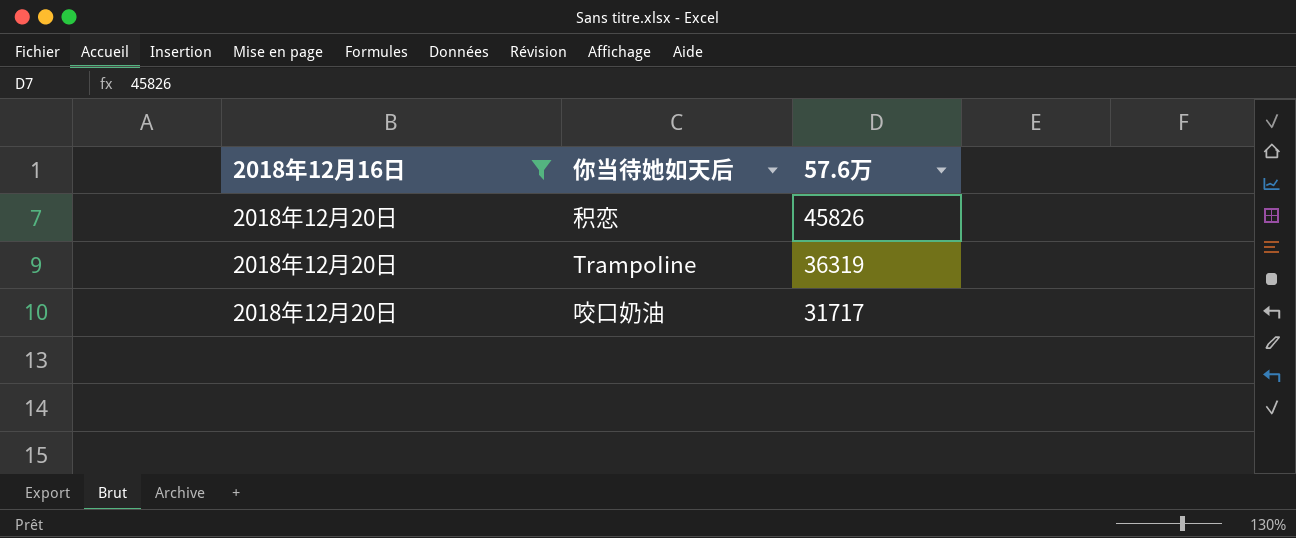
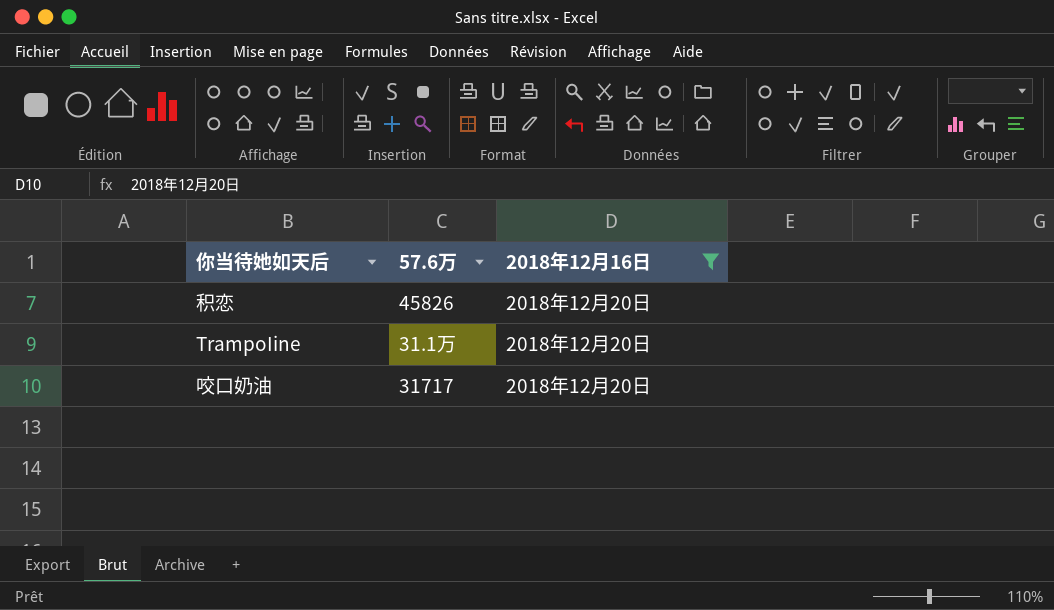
column 2018年12月16日 | position: 1 -> 3
TrampoIine | 57.6万: 36319 -> 31.1万

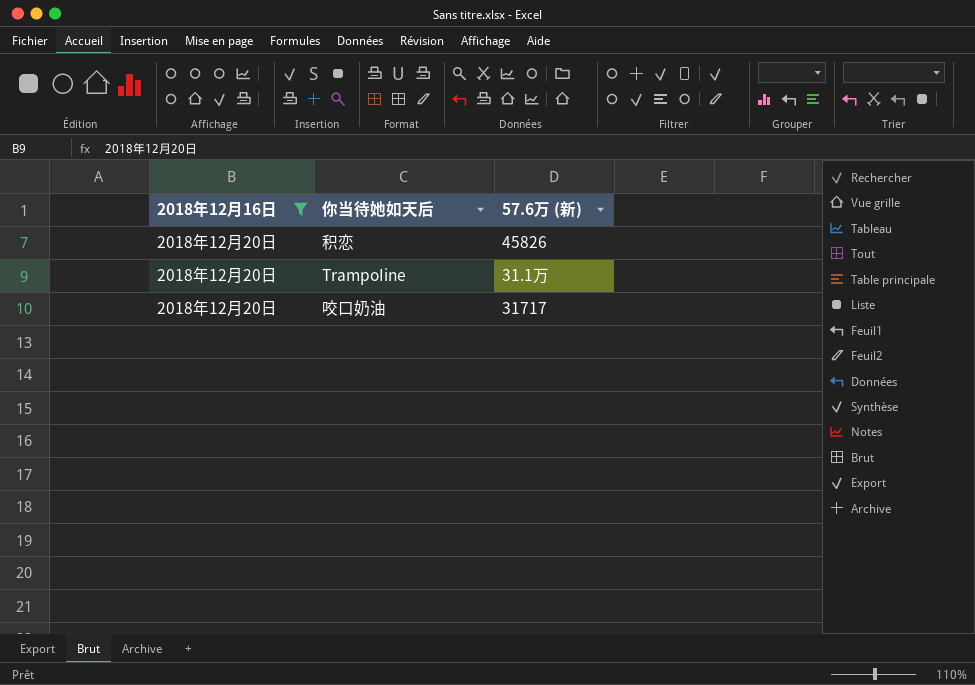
column 2018年12月16日 | position: 3 -> 1
column name: 57.6万 -> 57.6万 (新)

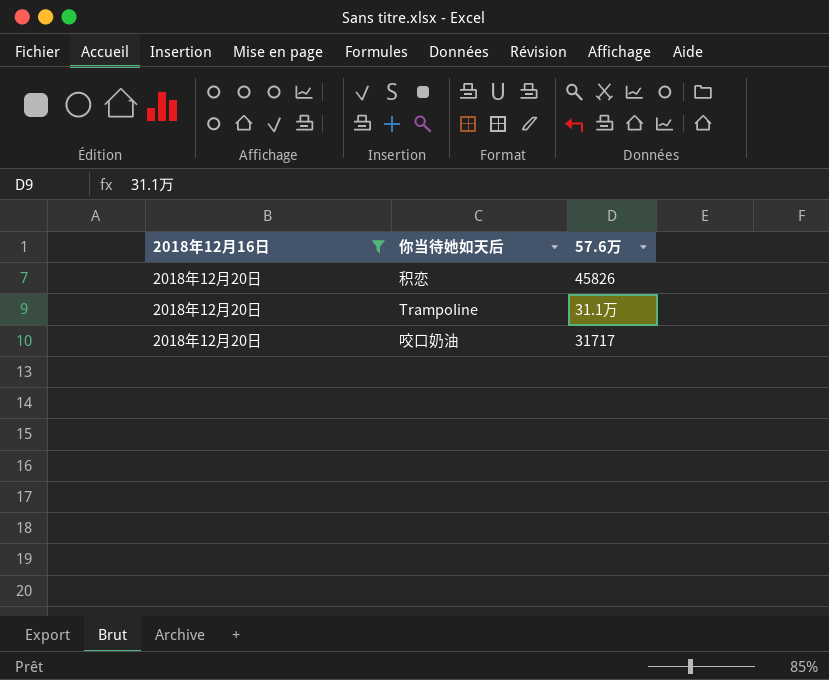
column name: 57.6万 (新) -> 57.6万

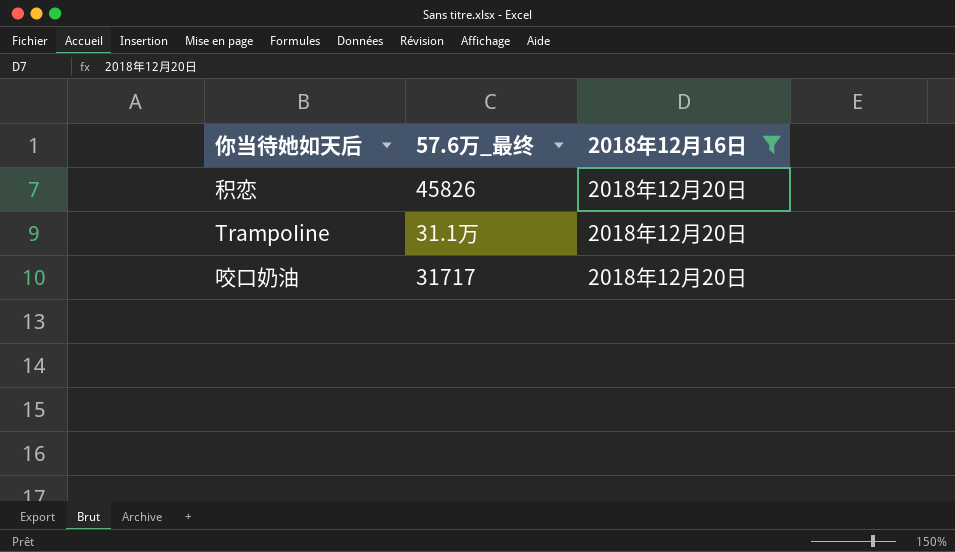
column name: 57.6万 -> 57.6万_最终
column 2018年12月16日 | position: 1 -> 3

